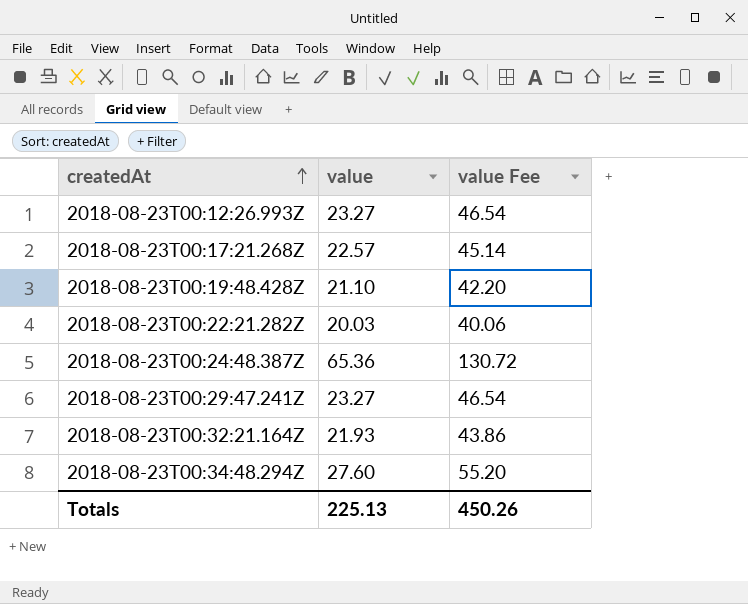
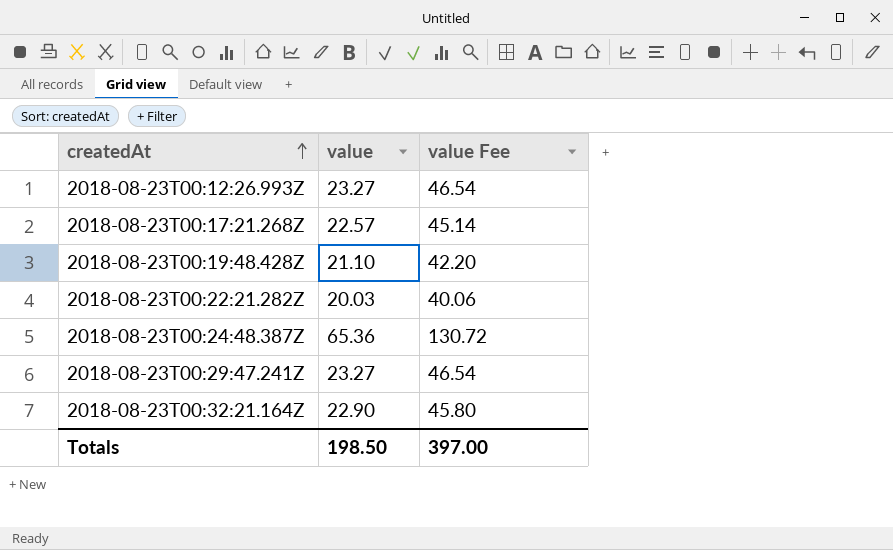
row 2018-08-23T00:34:48.294Z: 27.60 | 55.20 -> none
2018-08-23T00:32:21.164Z | value: 21.93 -> 22.90
2018-08-23T00:32:21.164Z | value Fee: 43.86 -> 45.80
Totals | value: 225.13 -> 198.50
Totals | value Fee: 450.26 -> 397.00

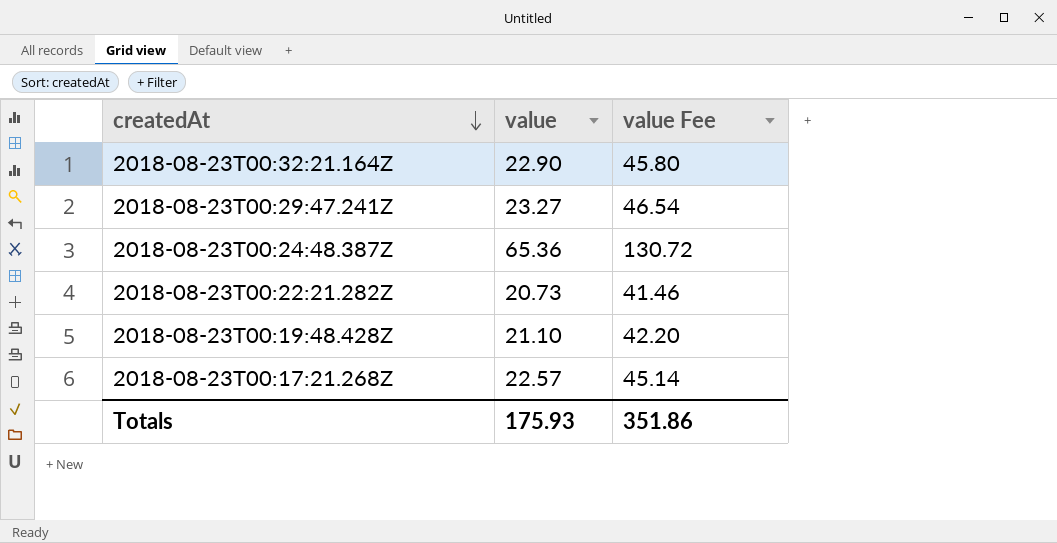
row order: createdAt ascending -> createdAt descending
row 2018-08-23T00:12:26.993Z: 23.27 | 46.54 -> none
2018-08-23T00:22:21.282Z | value: 20.03 -> 20.73
2018-08-23T00:22:21.282Z | value Fee: 40.06 -> 41.46
Totals | value: 198.50 -> 175.93
Totals | value Fee: 397.00 -> 351.86

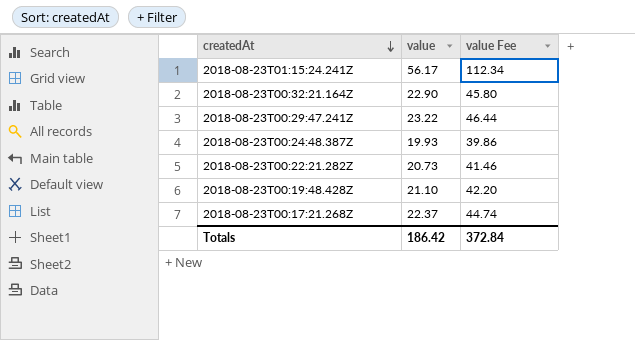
row 2018-08-23T01:15:24.241Z: none -> 56.17 | 112.34
2018-08-23T00:29:47.241Z | value: 23.27 -> 23.22
2018-08-23T00:29:47.241Z | value Fee: 46.54 -> 46.44
2018-08-23T00:24:48.387Z | value: 65.36 -> 19.93
2018-08-23T00:24:48.387Z | value Fee: 130.72 -> 39.86
2018-08-23T00:17:21.268Z | value: 22.57 -> 22.37
2018-08-23T00:17:21.268Z | value Fee: 45.14 -> 44.74
Totals | value: 175.93 -> 186.42
Totals | value Fee: 351.86 -> 372.84

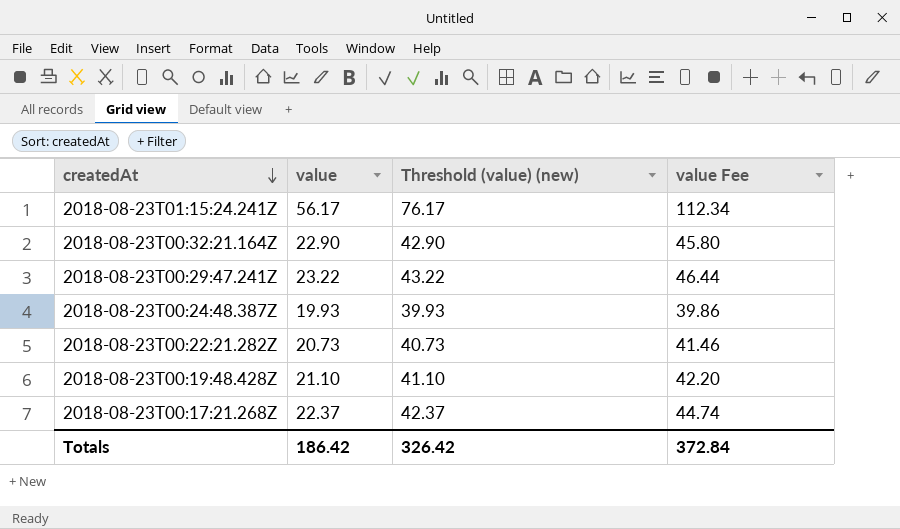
column Threshold (value) (new) | formula: none -> [value] + 20

